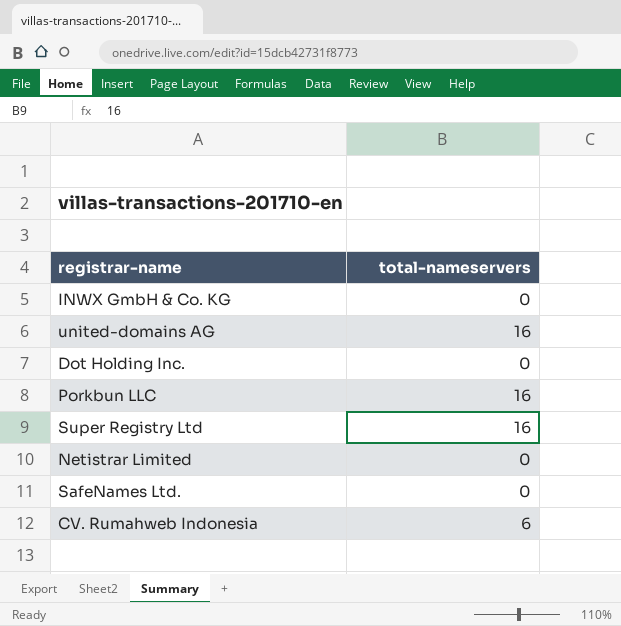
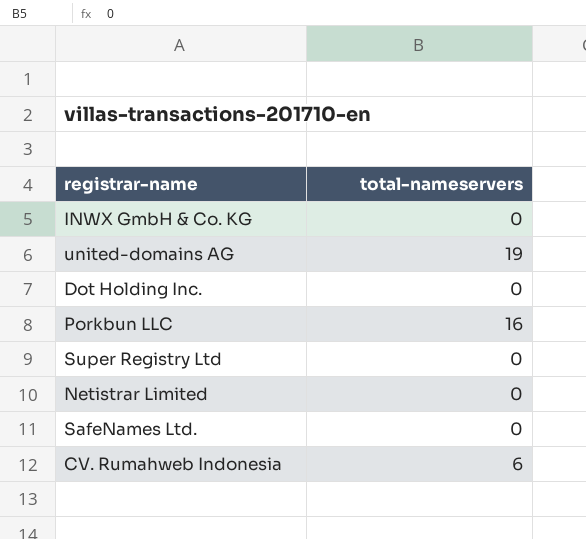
united-domains AG | total-nameservers: 16 -> 19
Super Registry Ltd | total-nameservers: 16 -> 0

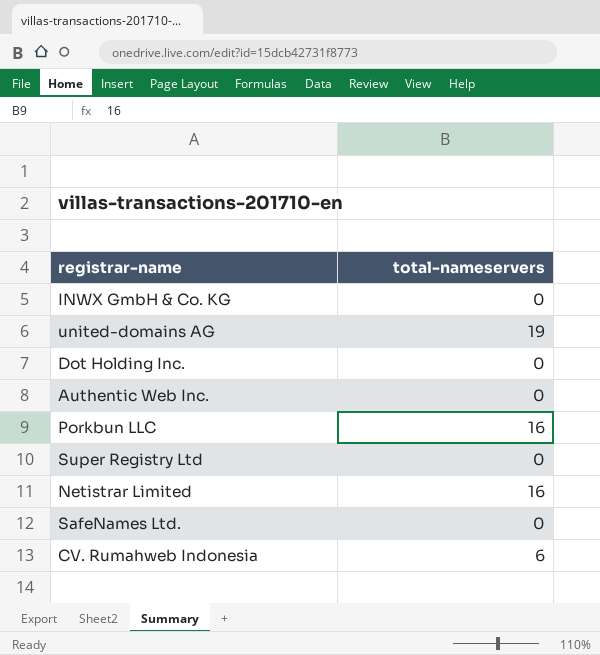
row Authentic Web Inc.: none -> 0
Netistrar Limited | total-nameservers: 0 -> 16

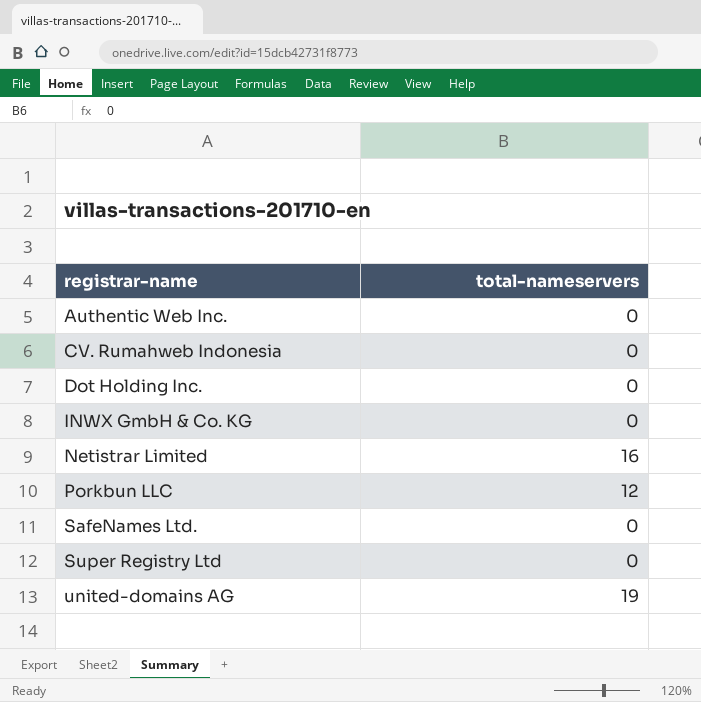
row order: none -> registrar-name ascending
CV. Rumahweb Indonesia | total-nameservers: 6 -> 0
Porkbun LLC | total-nameservers: 16 -> 12

